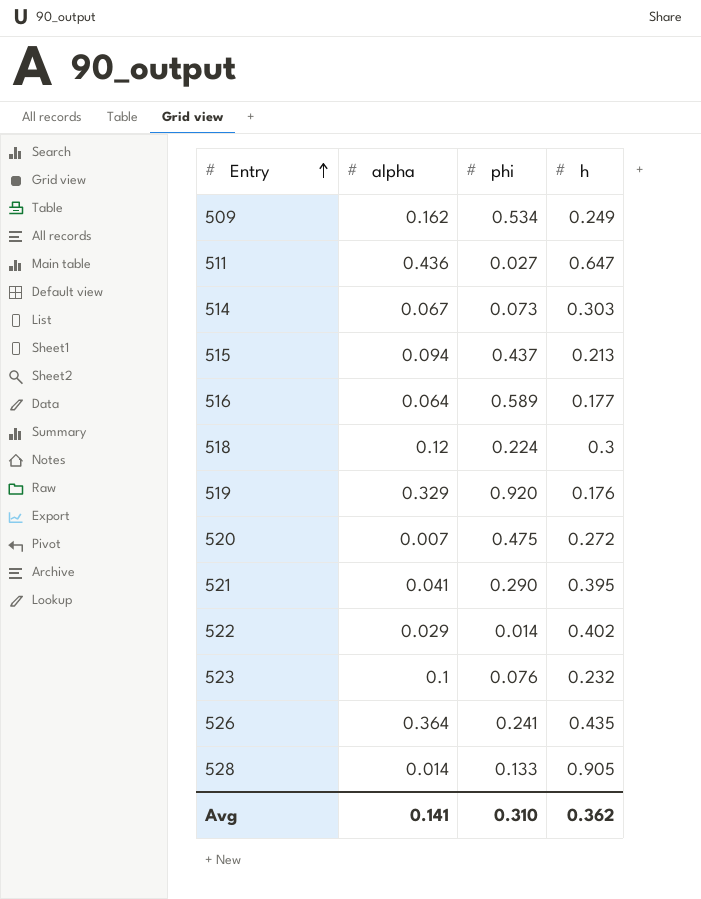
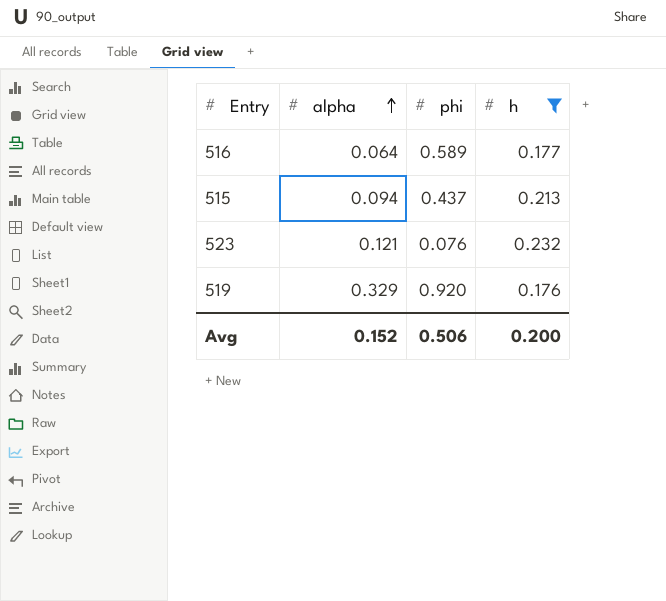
filter: none -> h <= 0.232
row order: Entry ascending -> alpha ascending
523 | alpha: 0.1 -> 0.121
Avg | alpha: 0.141 -> 0.152
Avg | phi: 0.310 -> 0.506
Avg | h: 0.362 -> 0.200

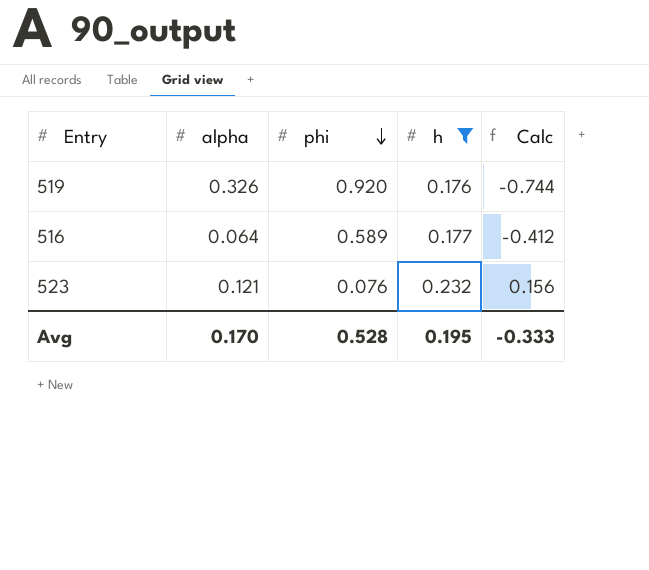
row order: alpha ascending -> phi descending
column Calc | formula: none -> [h] - [phi]
row 515: 0.094 | 0.437 | 0.213 -> none
519 | alpha: 0.329 -> 0.326
Avg | alpha: 0.152 -> 0.170
Avg | phi: 0.506 -> 0.528
Avg | h: 0.200 -> 0.195

